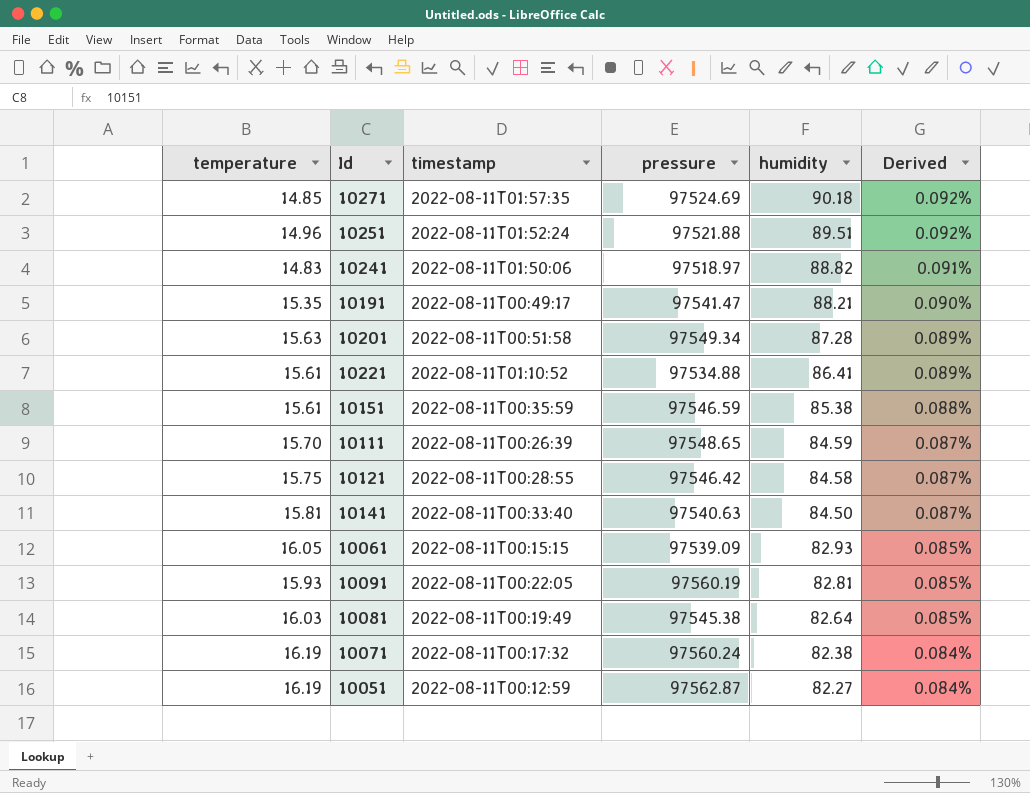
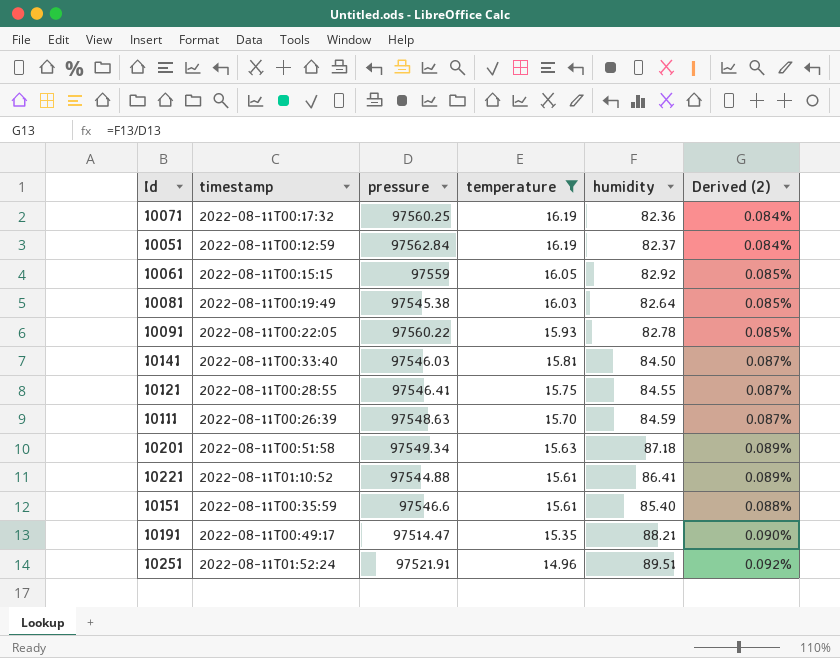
filter: none -> temperature >= 14.96
row order: humidity descending -> temperature descending
column temperature | position: 1 -> 4
column name: Derived -> Derived (2)
10071 | pressure: 97560.24 -> 97560.25
10071 | humidity: 82.38 -> 82.36
10051 | pressure: 97562.87 -> 97562.84
10051 | humidity: 82.27 -> 82.37
10061 | pressure: 97539.09 -> 97559
10061 | humidity: 82.93 -> 82.92
10091 | pressure: 97560.19 -> 97560.22
10091 | humidity: 82.81 -> 82.78
10141 | pressure: 97540.63 -> 97546.03
10121 | pressure: 97546.42 -> 97546.41
10121 | humidity: 84.58 -> 84.55
10111 | pressure: 97548.65 -> 97548.63
10201 | humidity: 87.28 -> 87.18
10221 | pressure: 97534.88 -> 97544.88
10151 | pressure: 97546.59 -> 97546.6
10151 | humidity: 85.38 -> 85.40
10191 | pressure: 97541.47 -> 97514.47
10251 | pressure: 97521.88 -> 97521.91

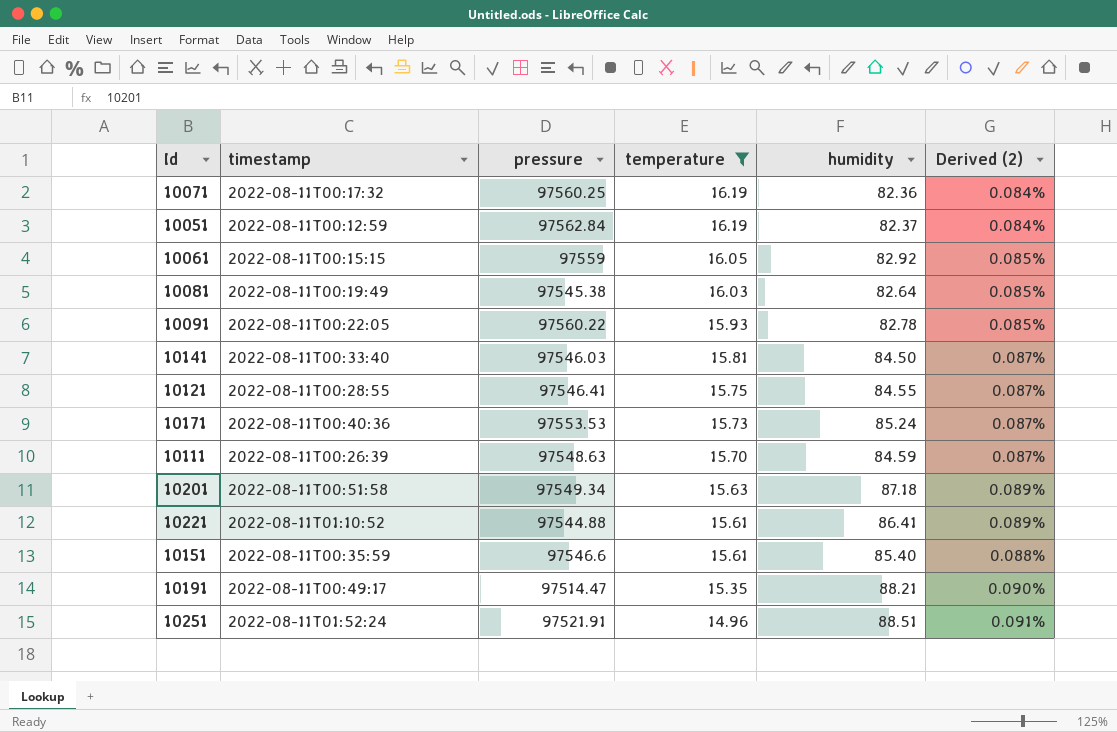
row 10171: none -> 2022-08-11T00:40:36 | 97553.53 | 15.73 | 85.24 | 0.087%
10251 | humidity: 89.51 -> 88.51
10251 | Derived (2): 0.092% -> 0.091%

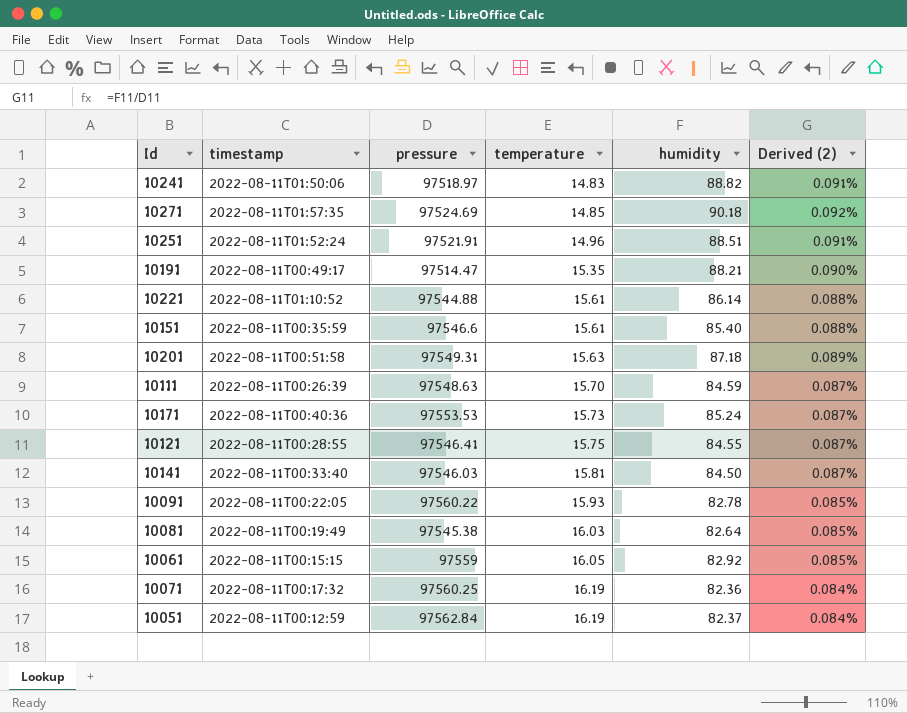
filter: temperature >= 14.96 -> none
row order: temperature descending -> temperature ascending
10221 | humidity: 86.41 -> 86.14
10221 | Derived (2): 0.089% -> 0.088%
10201 | pressure: 97549.34 -> 97549.31

